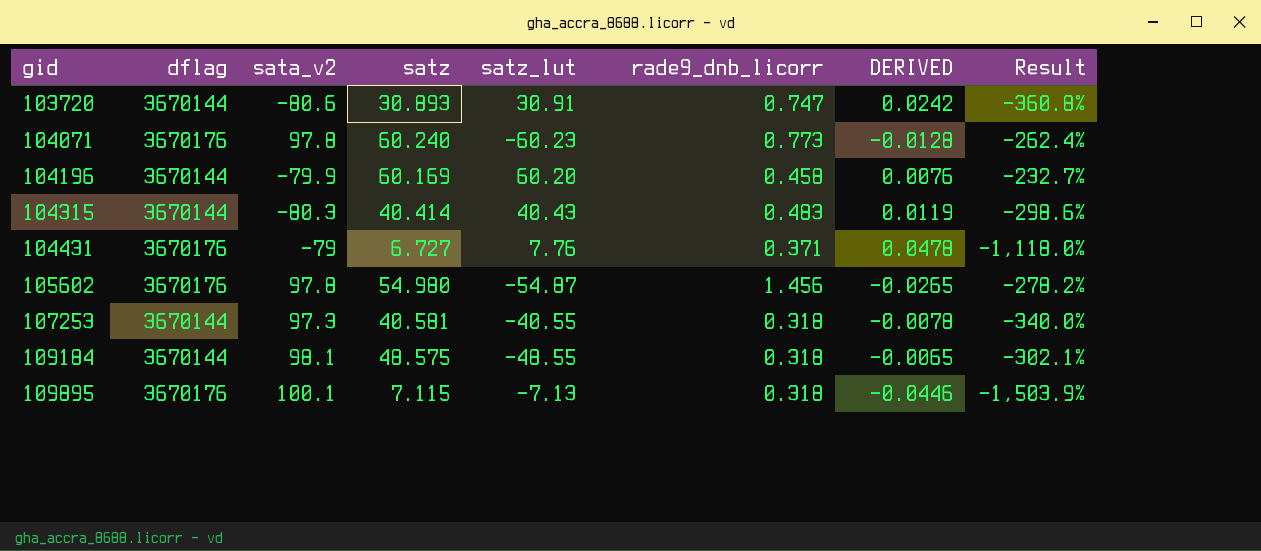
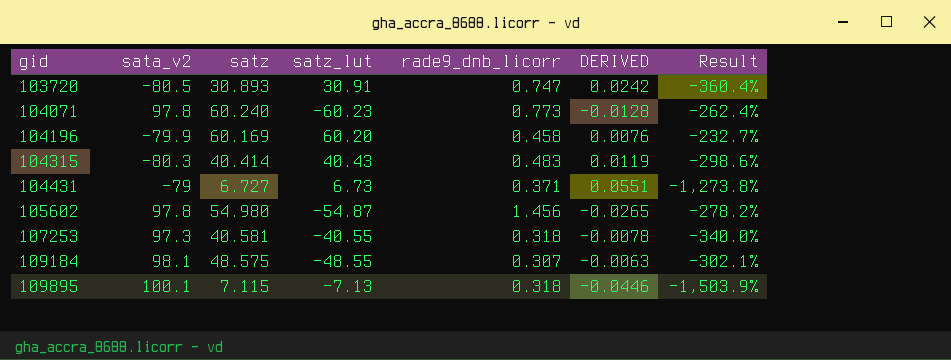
column dflag | position: 2 -> none
103720 | sata_v2: -80.6 -> -80.5
103720 | Result: -360.8% -> -360.4%
104431 | satz_lut: 7.76 -> 6.73
104431 | DERIVED: 0.0478 -> 0.0551
104431 | Result: -1,118.0% -> -1,273.8%
109184 | rade9_dnb_licorr: 0.318 -> 0.307
109184 | DERIVED: -0.0065 -> -0.0063

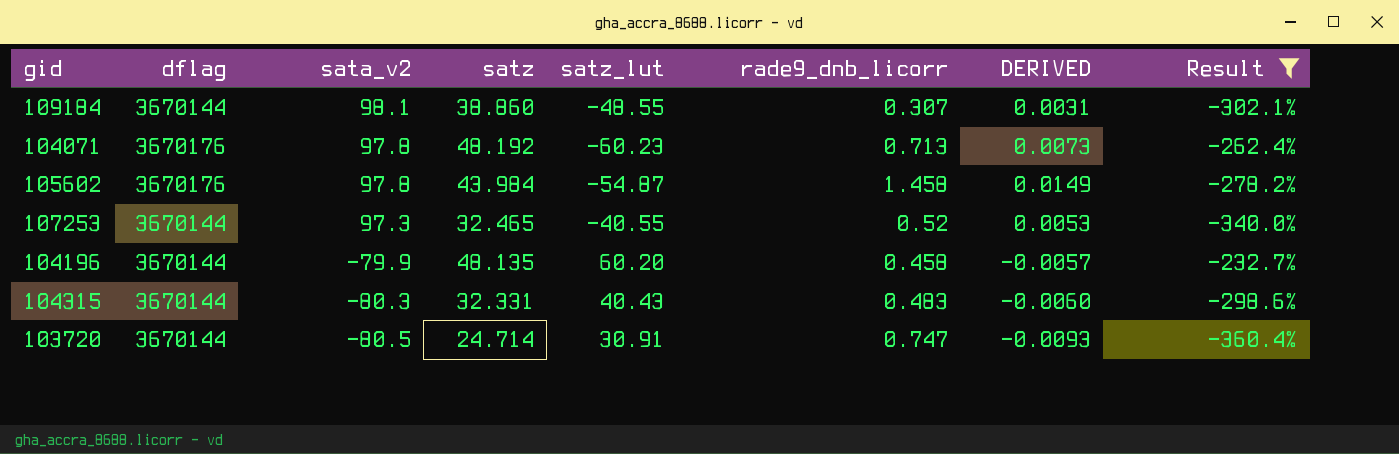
filter: none -> Result >= -360.4%
row order: gid ascending -> sata_v2 descending
column dflag | position: none -> 2
column DERIVED | formula: [rade9_dnb_licorr] / [satz_lut] -> [rade9_dnb_licorr] / [sata_v2]
109184 | satz: 48.575 -> 38.860
104071 | satz: 60.240 -> 48.192
104071 | rade9_dnb_licorr: 0.773 -> 0.713
105602 | satz: 54.980 -> 43.984
105602 | rade9_dnb_licorr: 1.456 -> 1.458
107253 | satz: 40.581 -> 32.465
107253 | rade9_dnb_licorr: 0.318 -> 0.52
104196 | satz: 60.169 -> 48.135
104315 | satz: 40.414 -> 32.331
103720 | satz: 30.893 -> 24.714

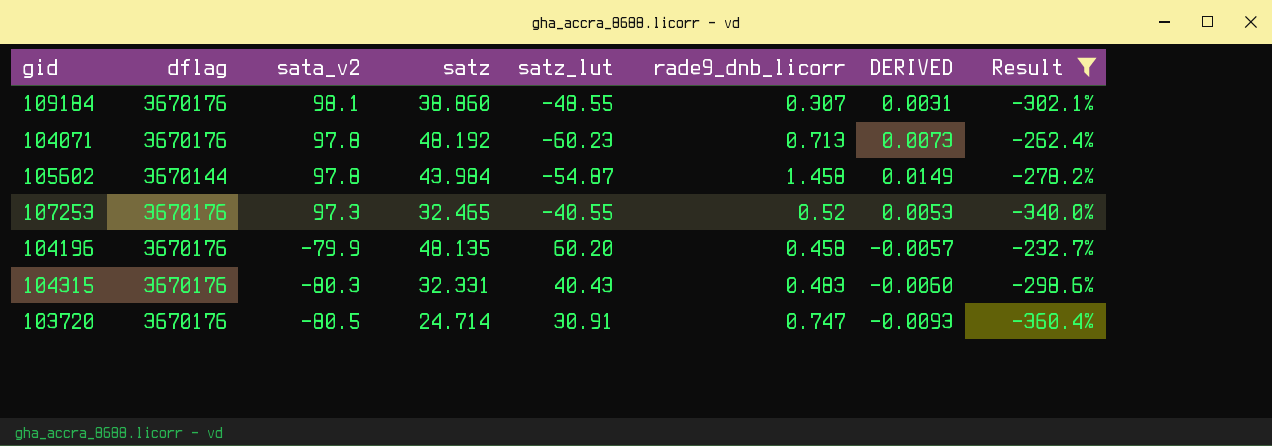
109184 | dflag: 3670144 -> 3670176
105602 | dflag: 3670176 -> 3670144
107253 | dflag: 3670144 -> 3670176
104196 | dflag: 3670144 -> 3670176
104315 | dflag: 3670144 -> 3670176
103720 | dflag: 3670144 -> 3670176

